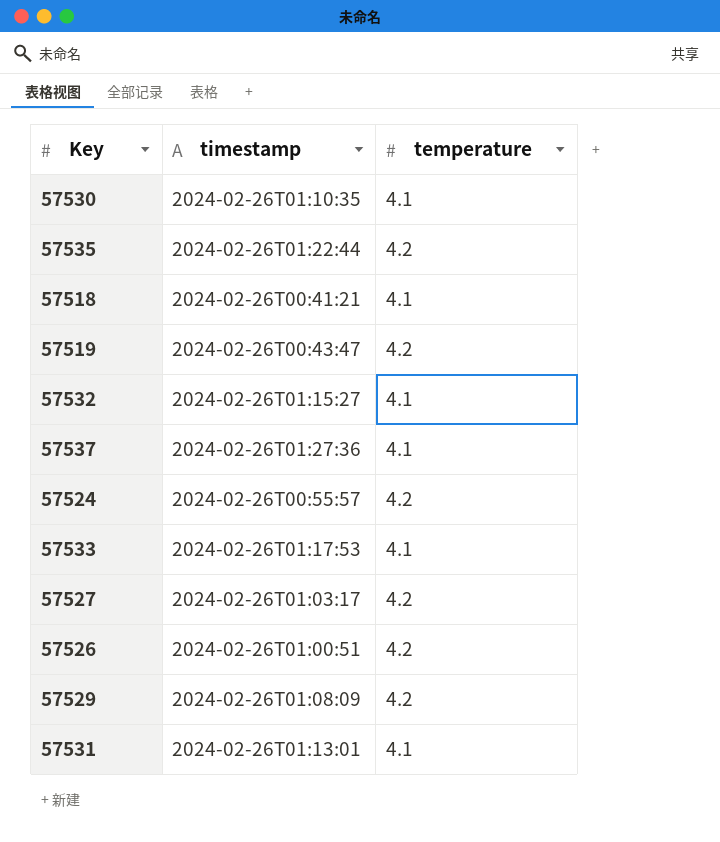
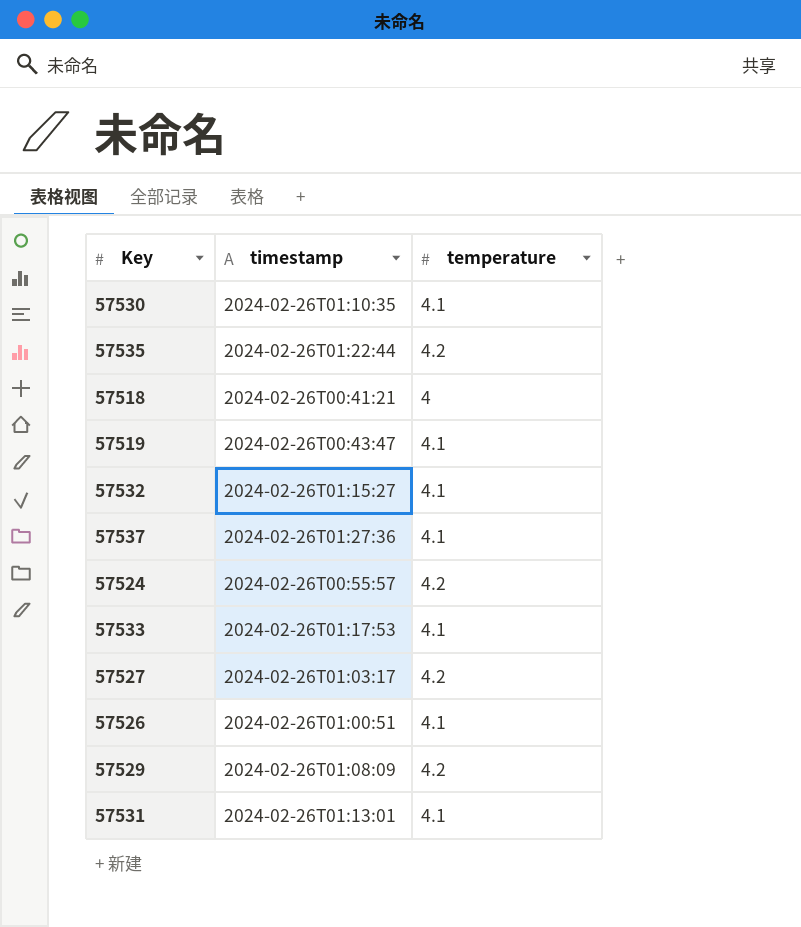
57518 | temperature: 4.1 -> 4
57519 | temperature: 4.2 -> 4.1
57526 | temperature: 4.2 -> 4.1

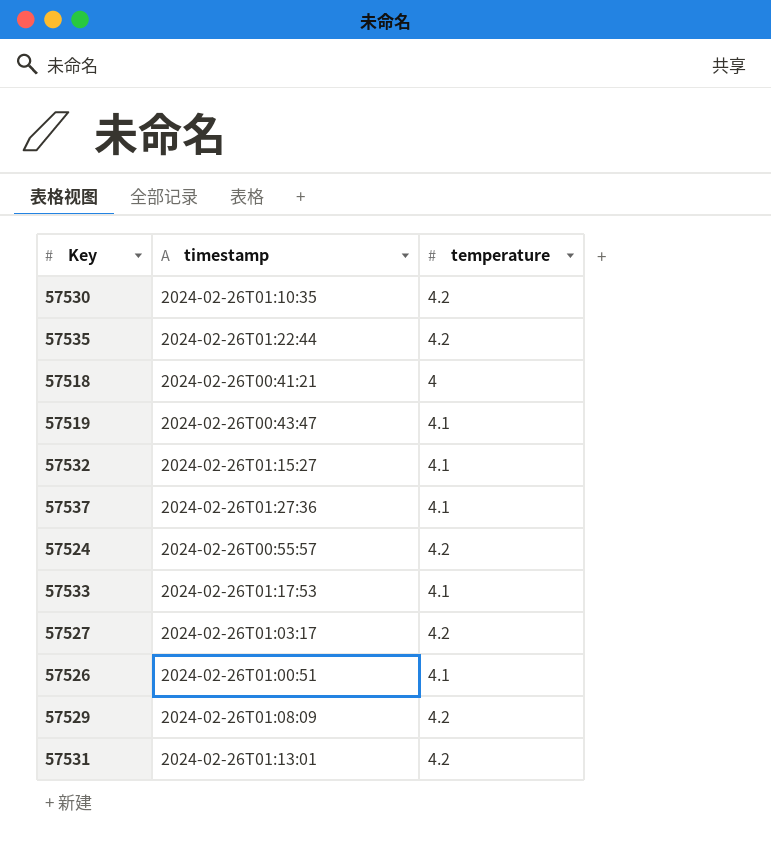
57530 | temperature: 4.1 -> 4.2
57531 | temperature: 4.1 -> 4.2

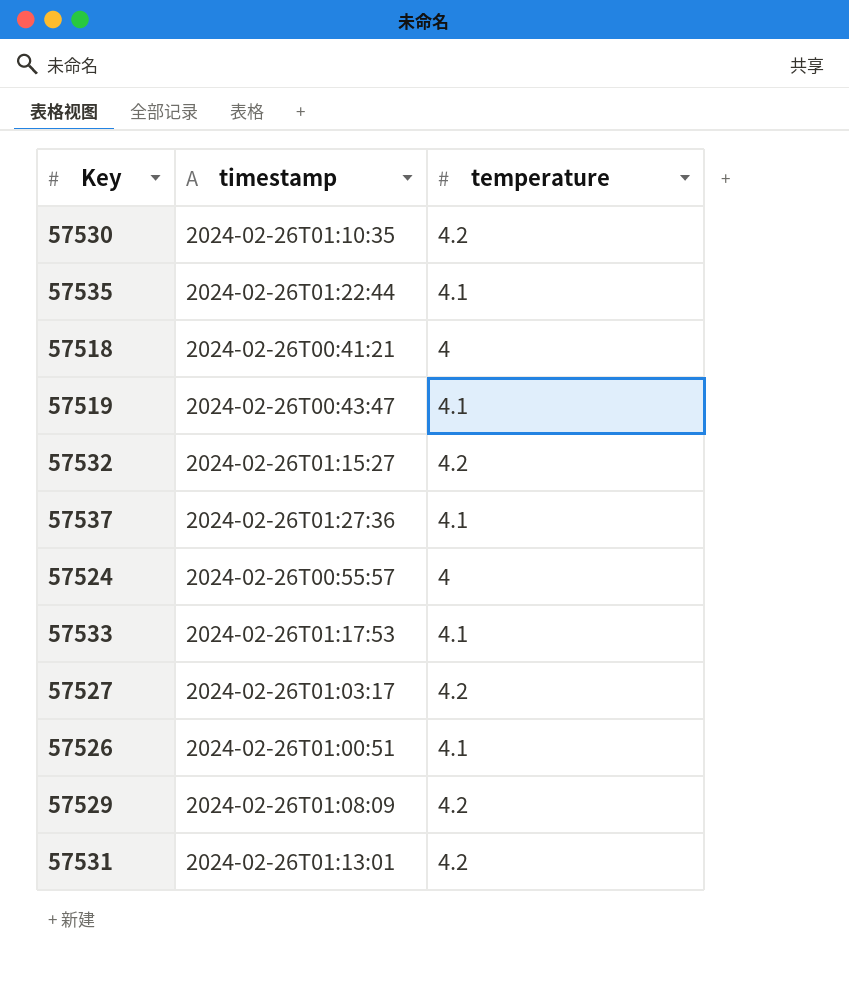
57535 | temperature: 4.2 -> 4.1
57532 | temperature: 4.1 -> 4.2
57524 | temperature: 4.2 -> 4

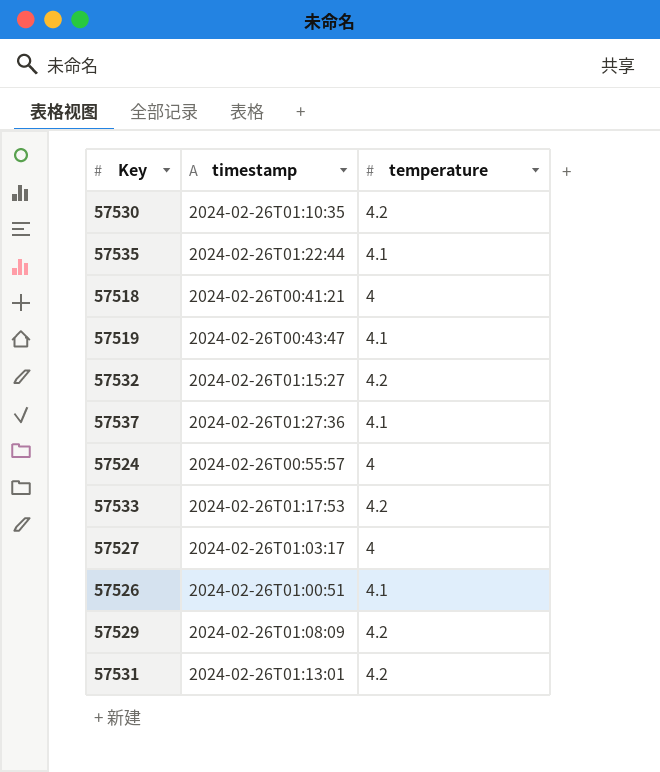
57533 | temperature: 4.1 -> 4.2
57527 | temperature: 4.2 -> 4

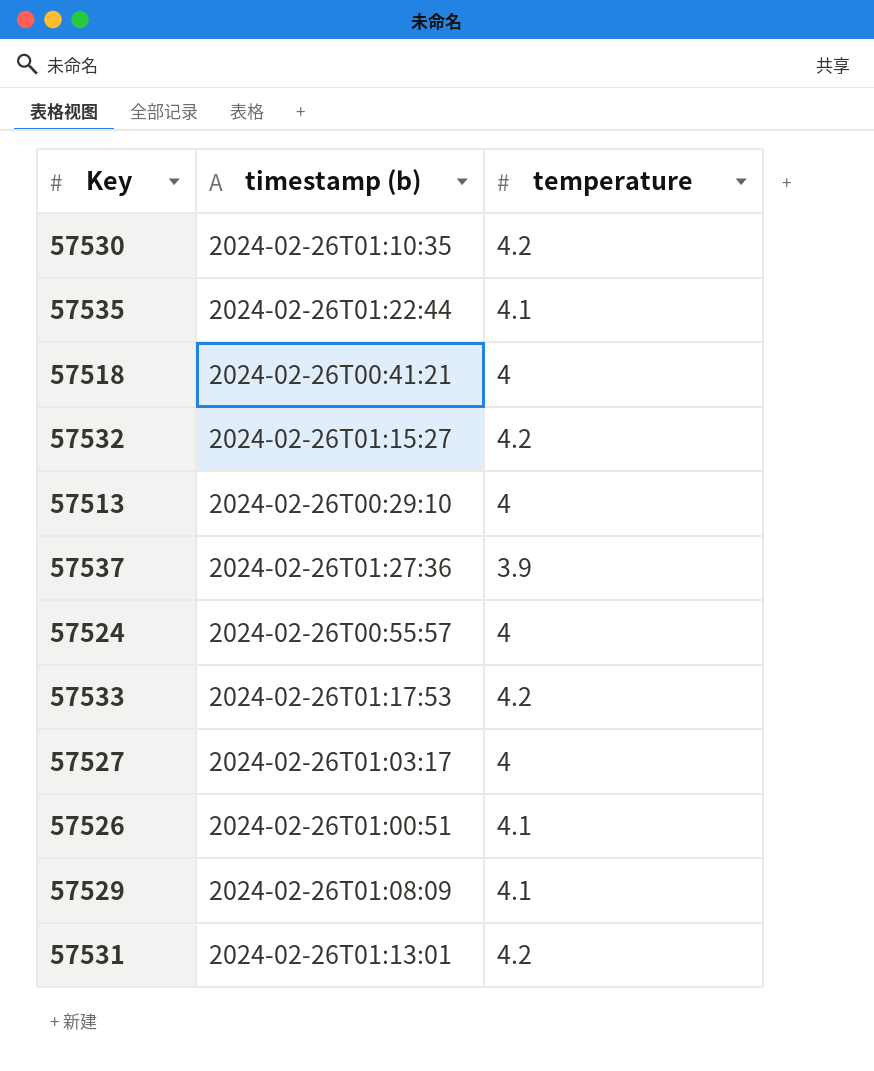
column name: timestamp -> timestamp (b)
row 57519: 2024-02-26T00:43:47 | 4.1 -> none
row 57513: none -> 2024-02-26T00:29:10 | 4
57537 | temperature: 4.1 -> 3.9
57529 | temperature: 4.2 -> 4.1

